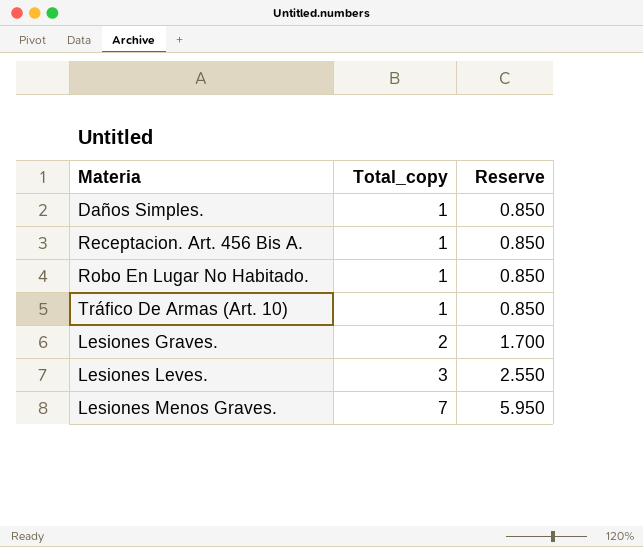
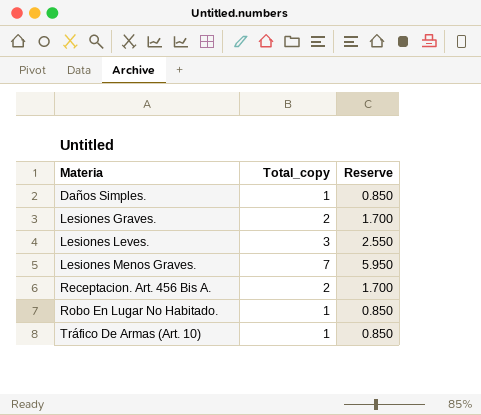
row order: Total_copy ascending -> Materia ascending
Receptacion. Art. 456 Bis A. | Total_copy: 1 -> 2
Receptacion. Art. 456 Bis A. | Reserve: 0.850 -> 1.700

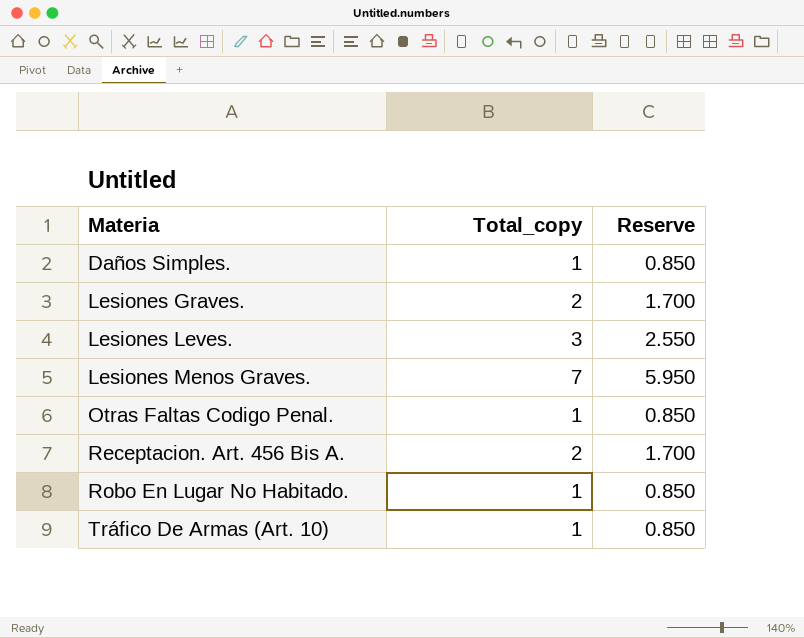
row Otras Faltas Codigo Penal.: none -> 1 | 0.850

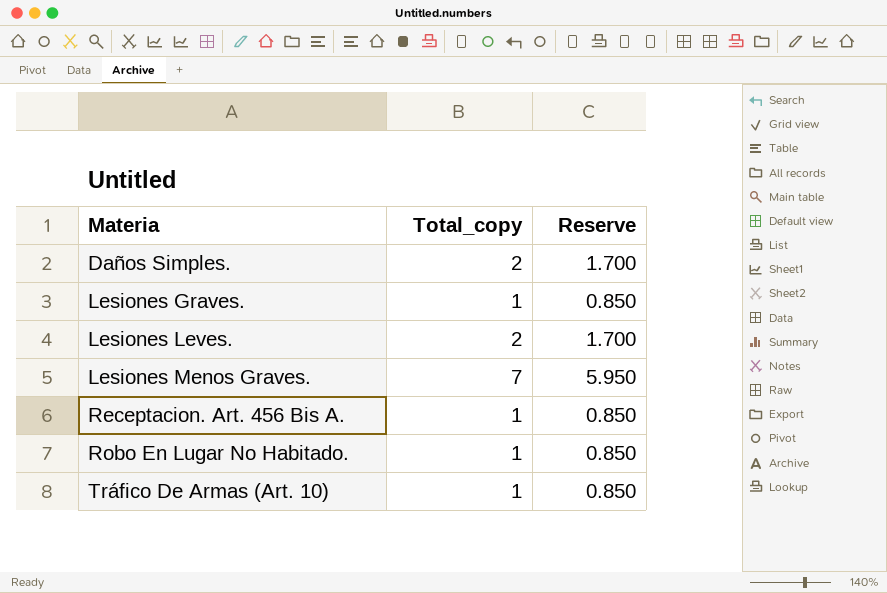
row Otras Faltas Codigo Penal.: 1 | 0.850 -> none
Daños Simples. | Total_copy: 1 -> 2
Daños Simples. | Reserve: 0.850 -> 1.700
Lesiones Graves. | Total_copy: 2 -> 1
Lesiones Graves. | Reserve: 1.700 -> 0.850
Lesiones Leves. | Total_copy: 3 -> 2
Lesiones Leves. | Reserve: 2.550 -> 1.700
Receptacion. Art. 456 Bis A. | Total_copy: 2 -> 1
Receptacion. Art. 456 Bis A. | Reserve: 1.700 -> 0.850

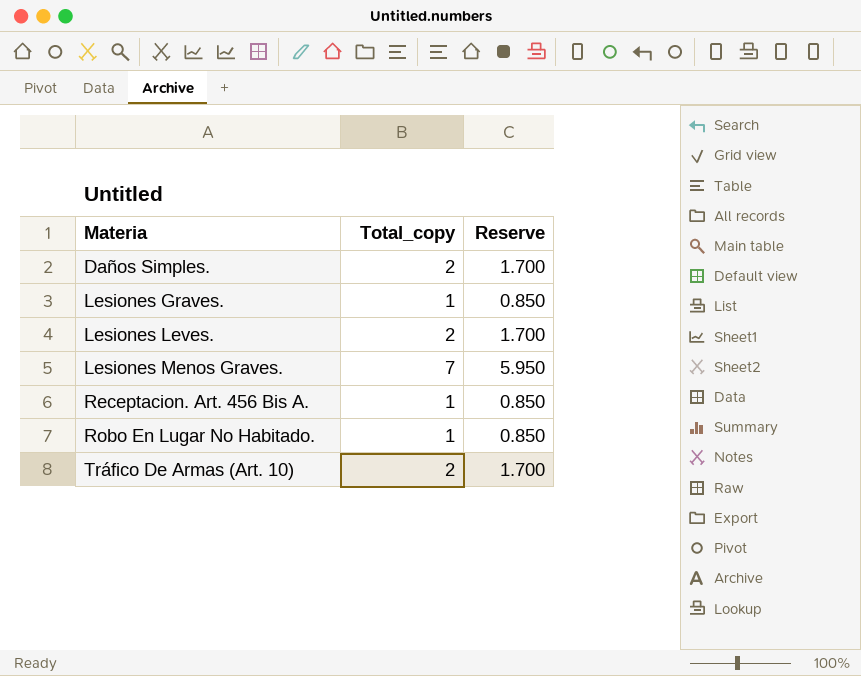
Tráfico De Armas (Art. 10) | Total_copy: 1 -> 2
Tráfico De Armas (Art. 10) | Reserve: 0.850 -> 1.700

